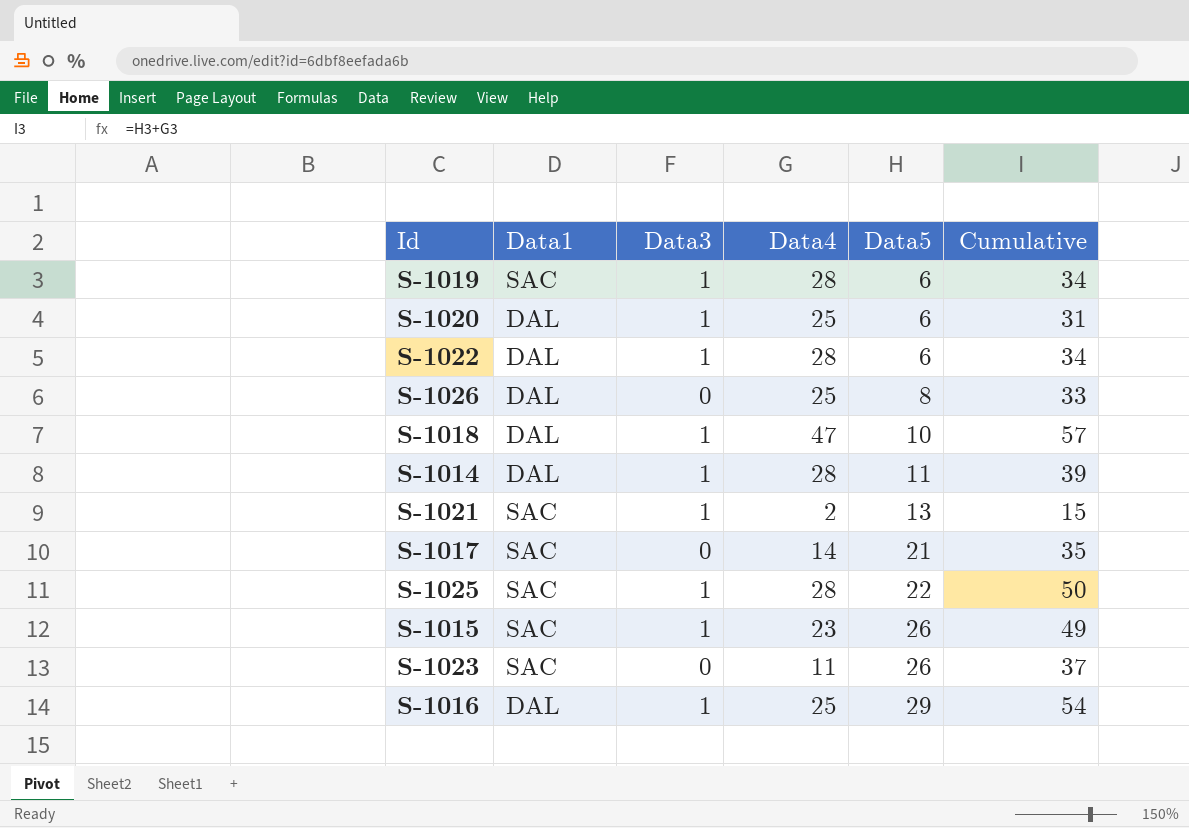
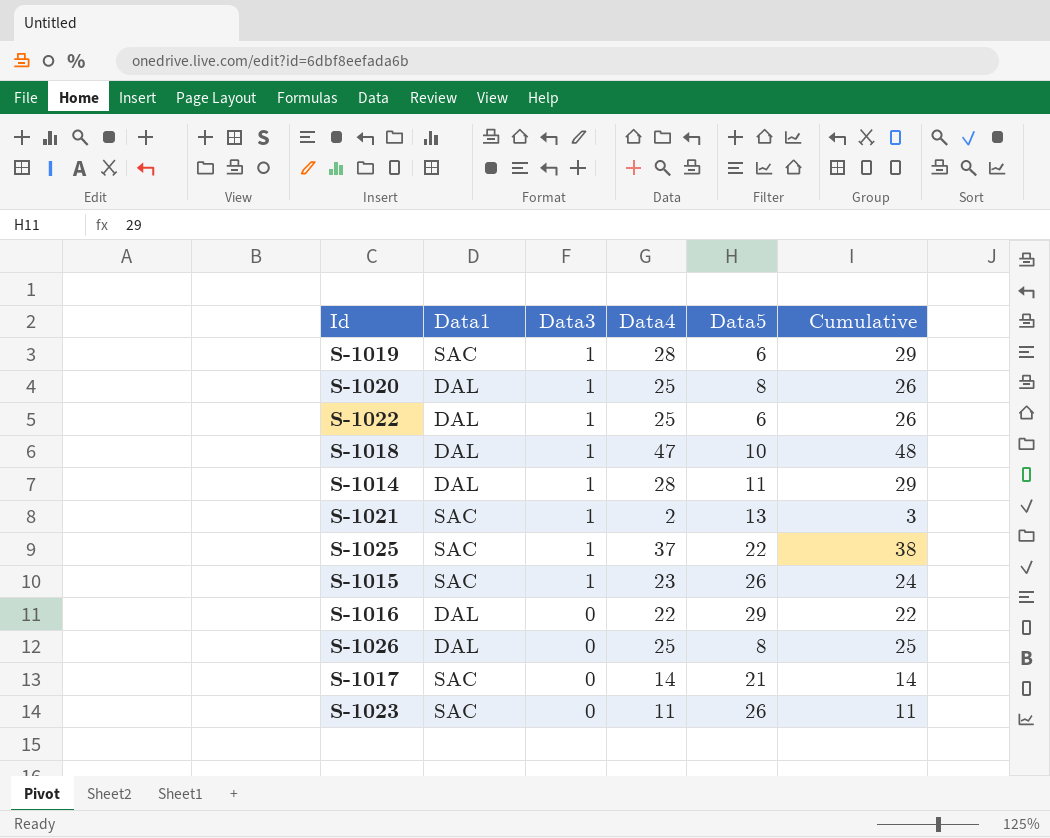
row order: Data5 ascending -> Data3 descending
column Cumulative | formula: [Data4] + [Data5] -> [Data3] + [Data4]
S-1020 | Data5: 6 -> 8
S-1022 | Data4: 28 -> 25
S-1025 | Data4: 28 -> 37
S-1016 | Data3: 1 -> 0
S-1016 | Data4: 25 -> 22

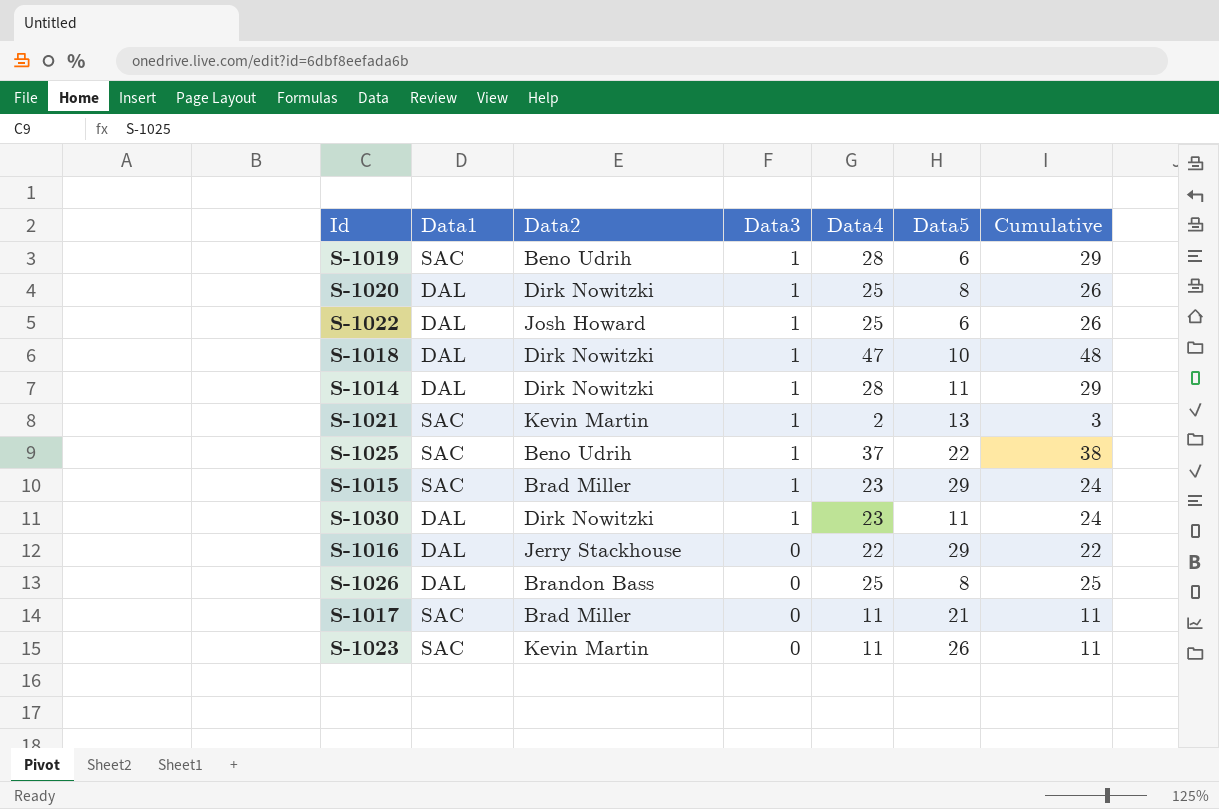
column Data2 | position: none -> 3
S-1015 | Data5: 26 -> 29
row S-1030: none -> DAL | Dirk Nowitzki | 1 | 23 | 11 | 24
S-1017 | Data4: 14 -> 11
S-1017 | Cumulative: 14 -> 11

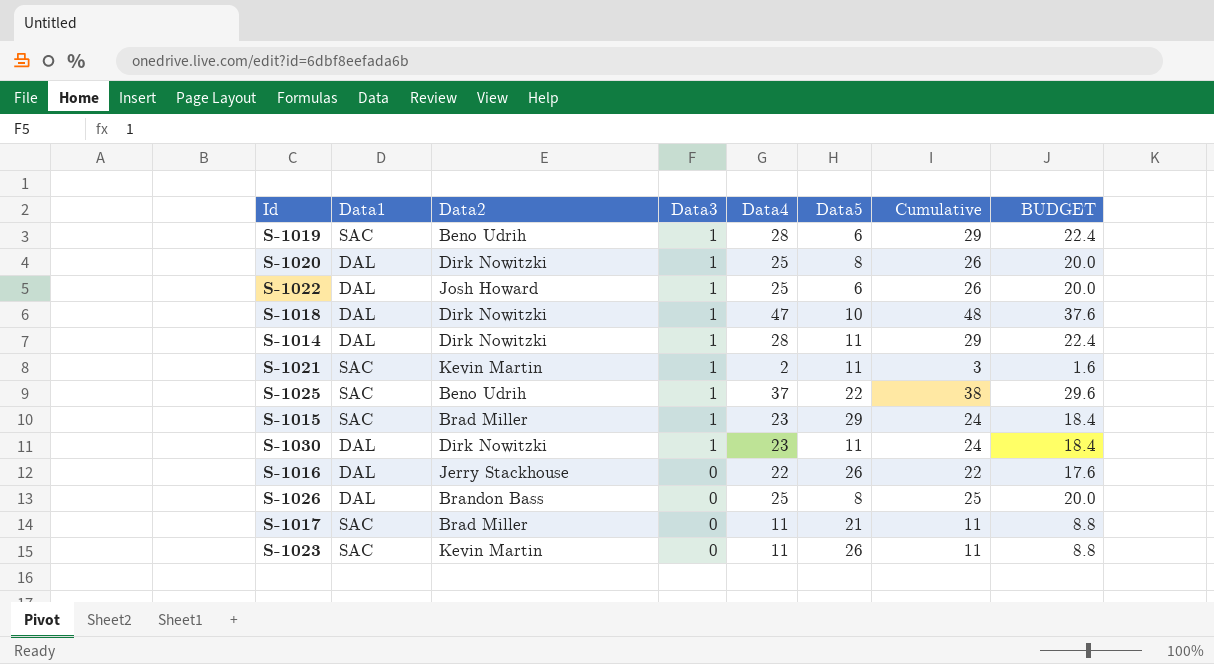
column BUDGET | formula: none -> [Data4] * 0.8
S-1021 | Data5: 13 -> 11
S-1016 | Data5: 29 -> 26

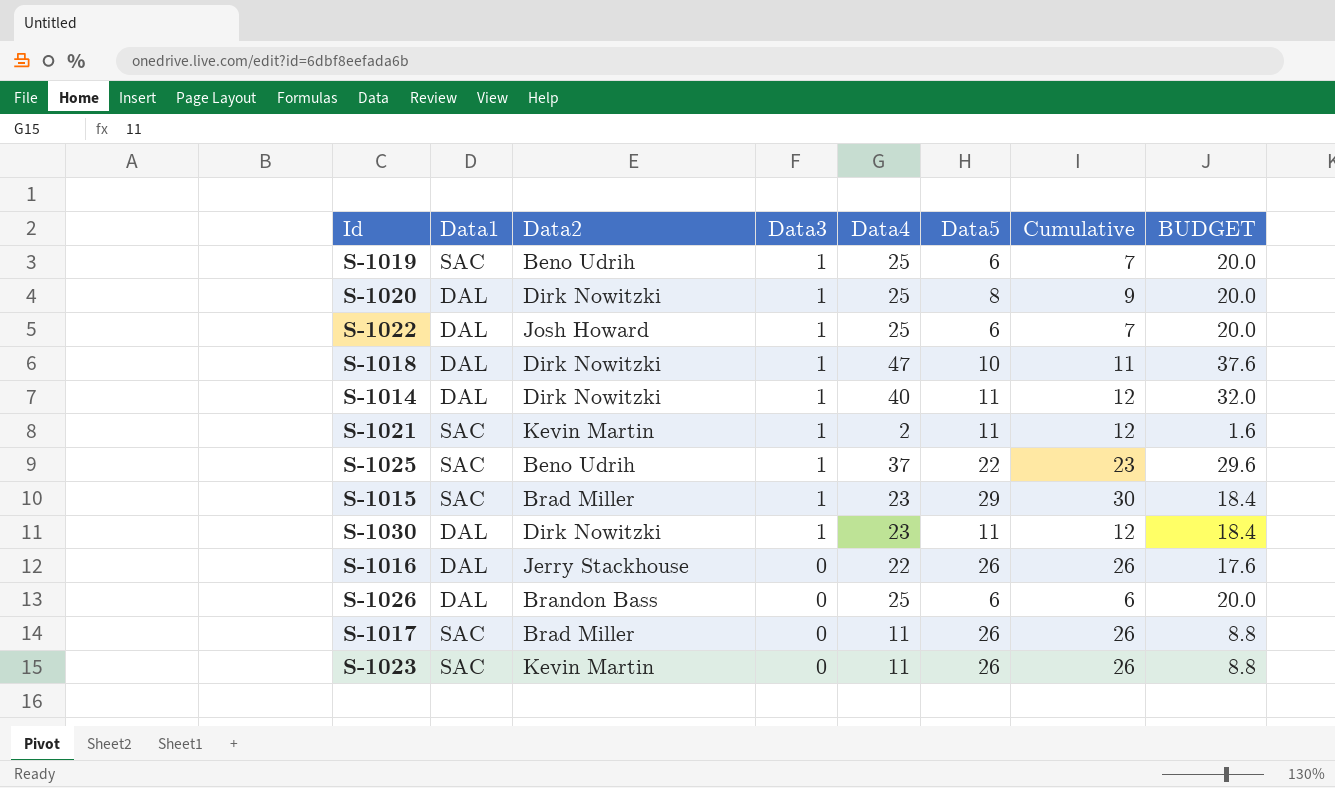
column Cumulative | formula: [Data3] + [Data4] -> [Data3] + [Data5]
S-1019 | Data4: 28 -> 25
S-1019 | BUDGET: 22.4 -> 20.0
S-1014 | Data4: 28 -> 40
S-1014 | BUDGET: 22.4 -> 32.0
S-1026 | Data5: 8 -> 6
S-1017 | Data5: 21 -> 26

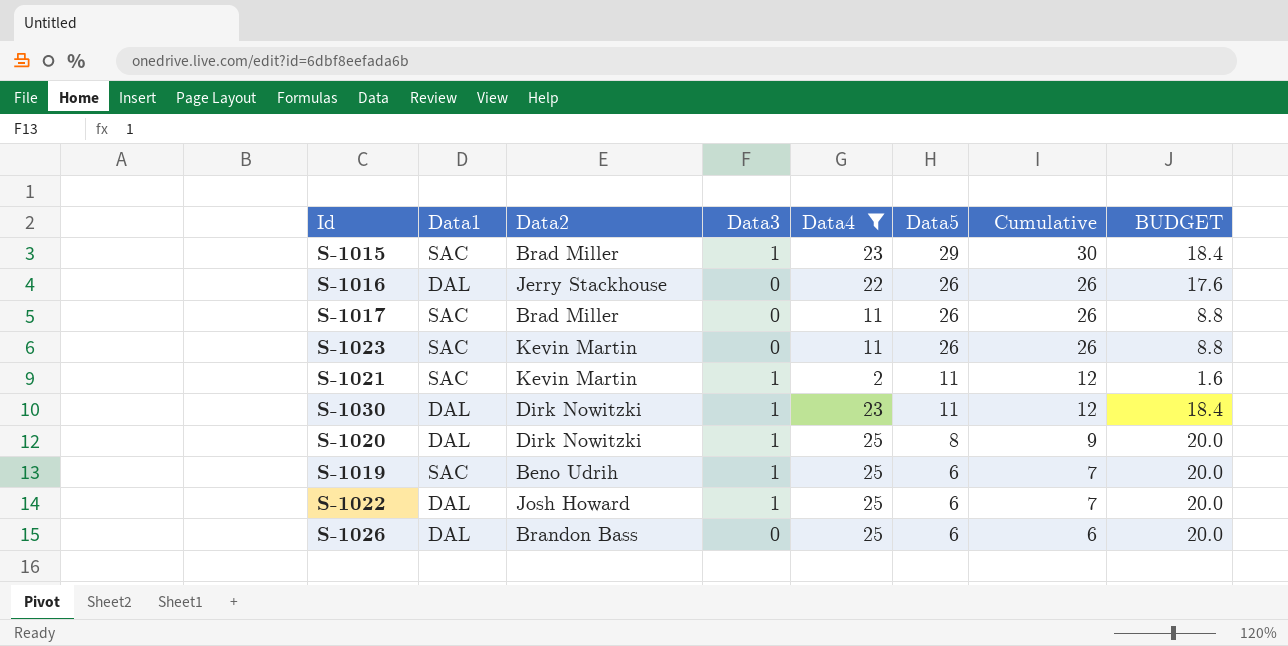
filter: none -> Data4 <= 25
row order: Data3 descending -> Data5 descending

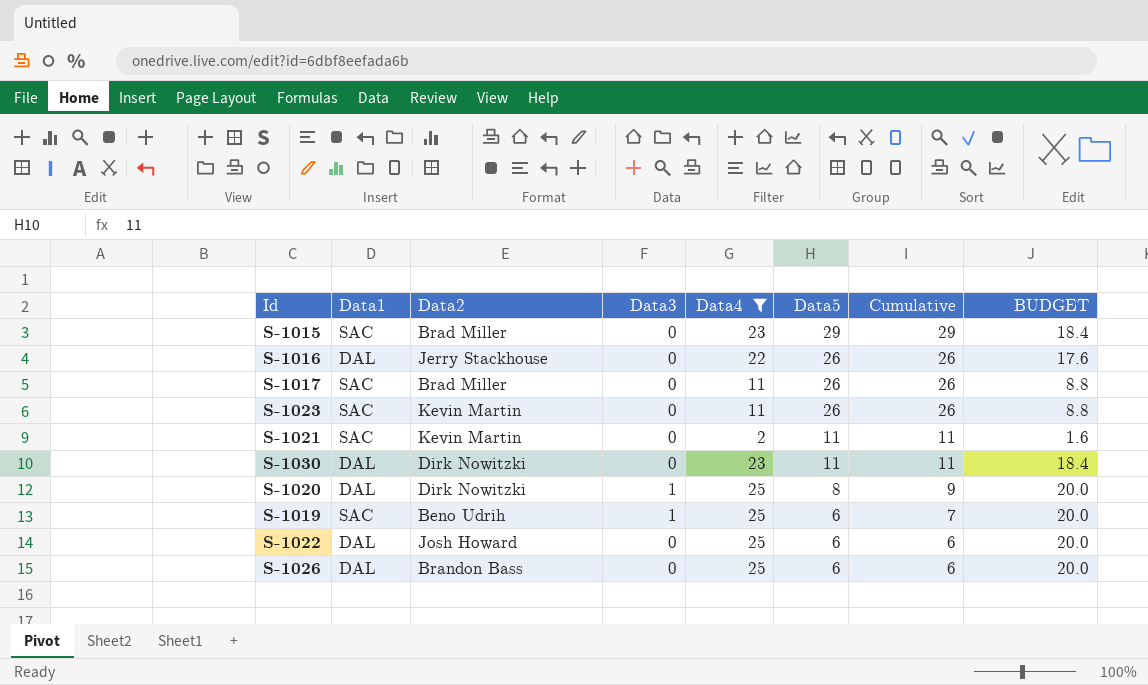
S-1015 | Data3: 1 -> 0
S-1015 | Cumulative: 30 -> 29
S-1021 | Data3: 1 -> 0
S-1021 | Cumulative: 12 -> 11
S-1030 | Data3: 1 -> 0
S-1030 | Cumulative: 12 -> 11
S-1022 | Data3: 1 -> 0
S-1022 | Cumulative: 7 -> 6

